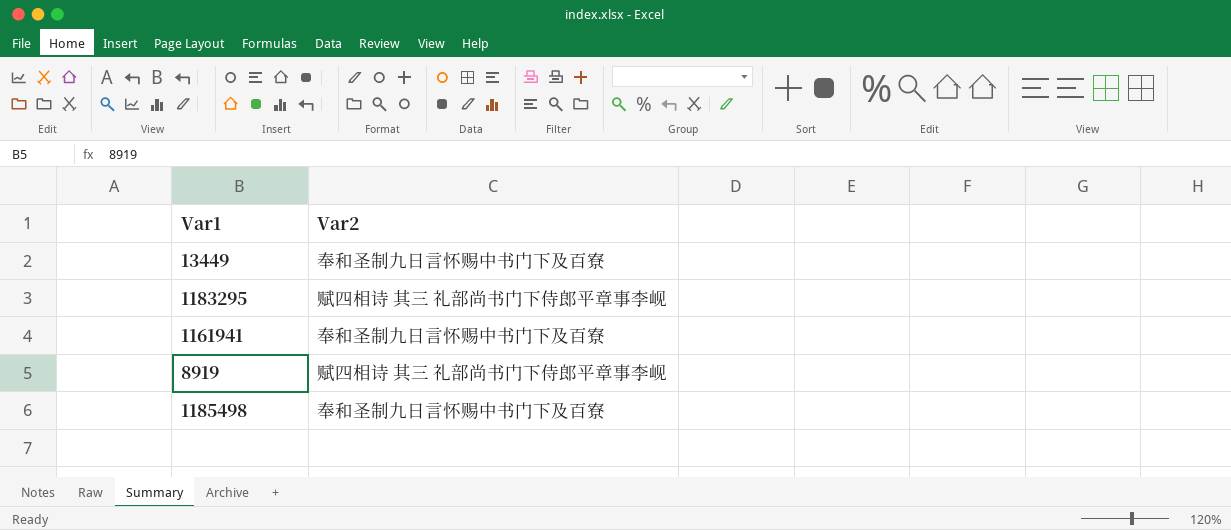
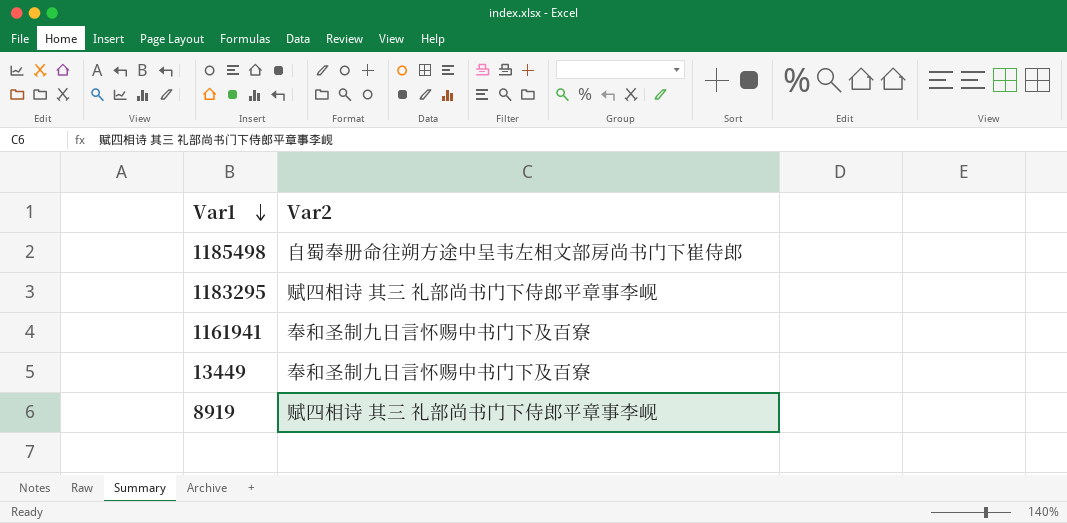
row order: none -> Var1 descending
1185498 | Var2: 奉和圣制九日言怀赐中书门下及百寮 -> 自蜀奉册命往朔方途中呈韦左相文部房尚书门下崔侍郎

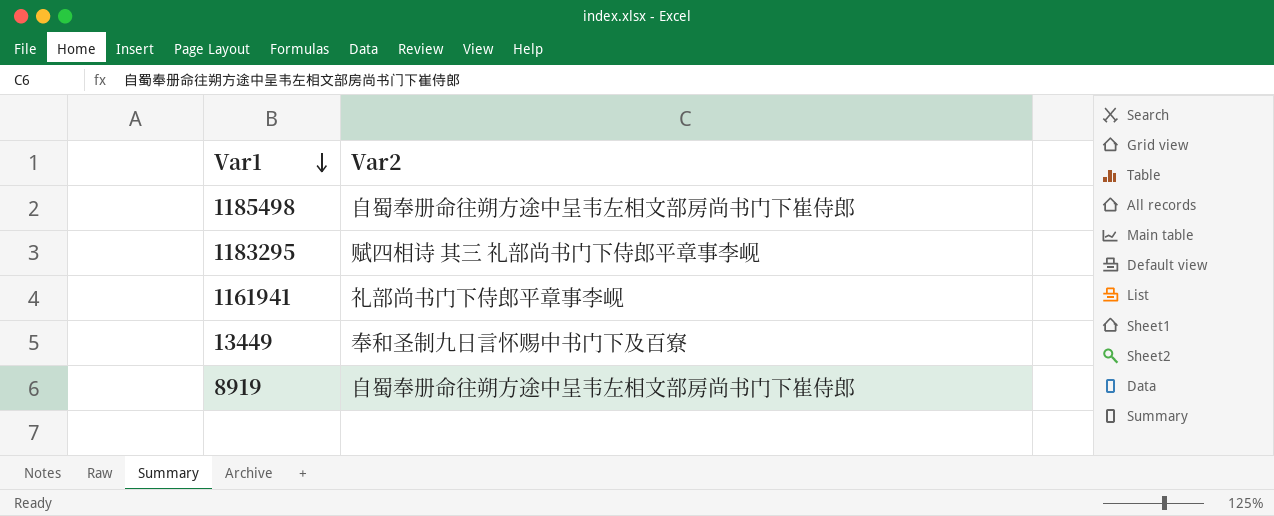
1161941 | Var2: 奉和圣制九日言怀赐中书门下及百寮 -> 礼部尚书门下侍郎平章事李岘
8919 | Var2: 赋四相诗 其三 礼部尚书门下侍郎平章事李岘 -> 自蜀奉册命往朔方途中呈韦左相文部房尚书门下崔侍郎

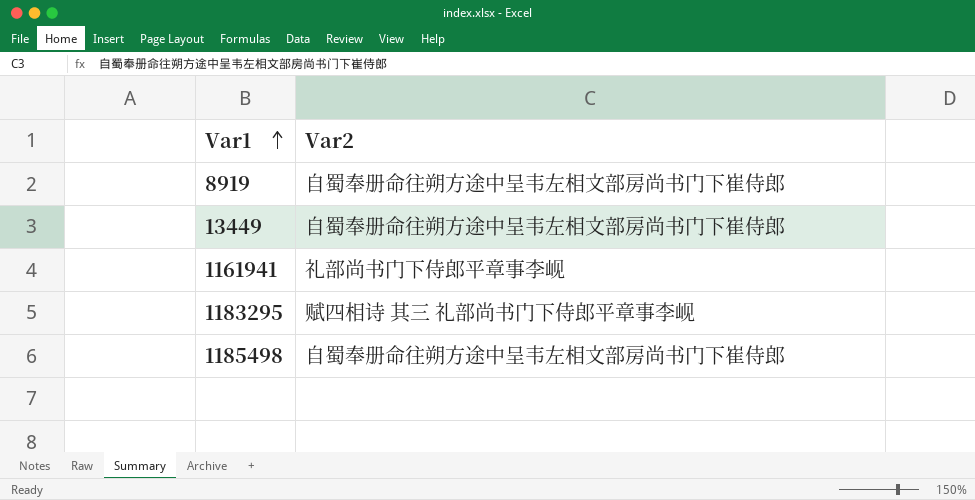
row order: Var1 descending -> Var1 ascending
13449 | Var2: 奉和圣制九日言怀赐中书门下及百寮 -> 自蜀奉册命往朔方途中呈韦左相文部房尚书门下崔侍郎

